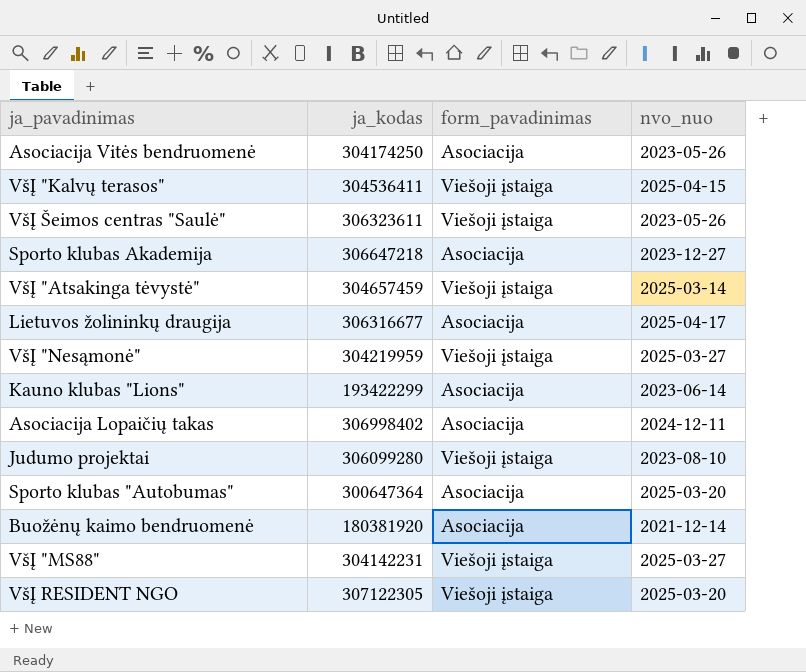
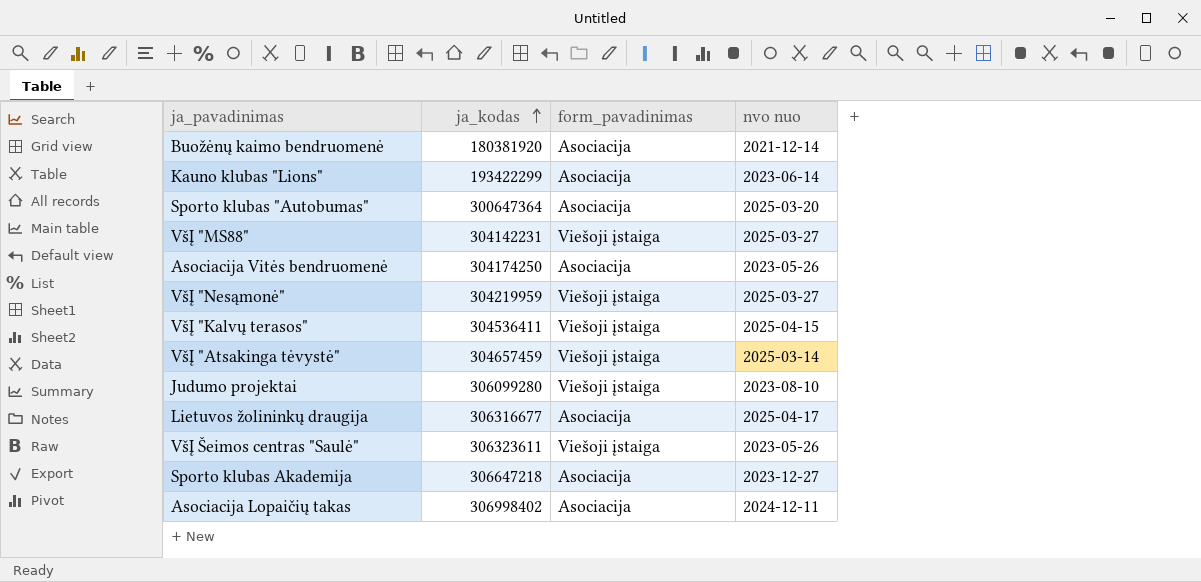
row order: none -> ja_kodas ascending
column name: nvo_nuo -> nvo nuo
row VšĮ RESIDENT NGO: 307122305 | Viešoji įstaiga | 2025-03-20 -> none

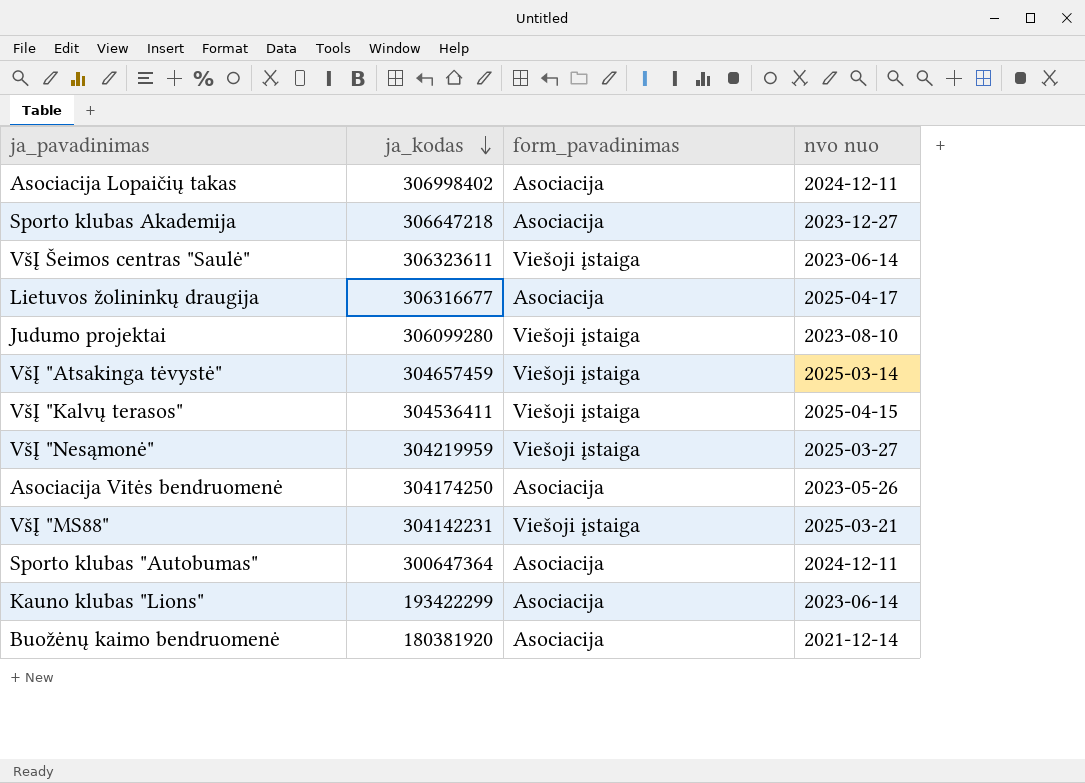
row order: ja_kodas ascending -> ja_kodas descending
VšĮ Šeimos centras "Saulė" | nvo nuo: 2023-05-26 -> 2023-06-14
VšĮ "MS88" | nvo nuo: 2025-03-27 -> 2025-03-21
Sporto klubas "Autobumas" | nvo nuo: 2025-03-20 -> 2024-12-11

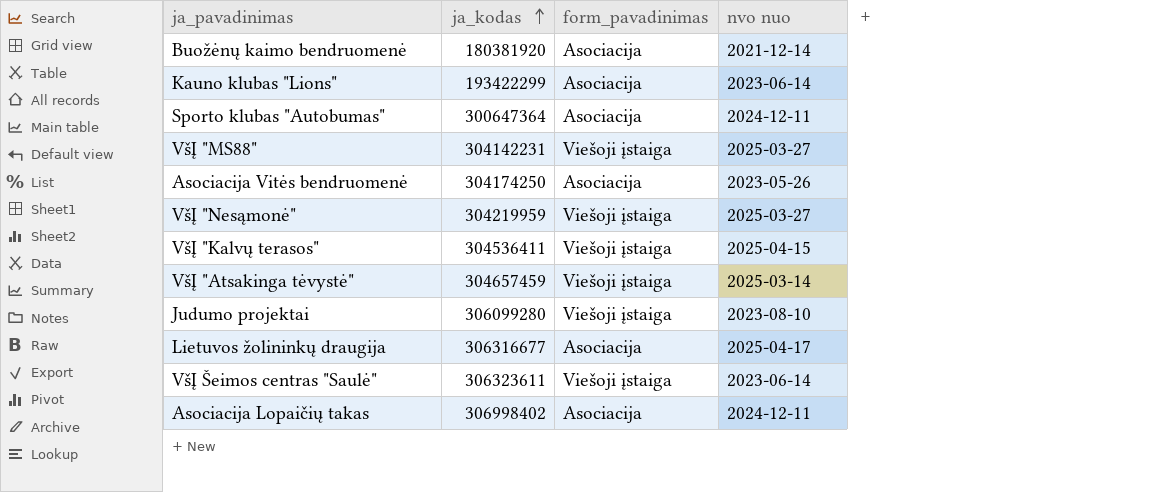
row order: ja_kodas descending -> ja_kodas ascending
row Sporto klubas Akademija: 306647218 | Asociacija | 2023-12-27 -> none
VšĮ "MS88" | nvo nuo: 2025-03-21 -> 2025-03-27

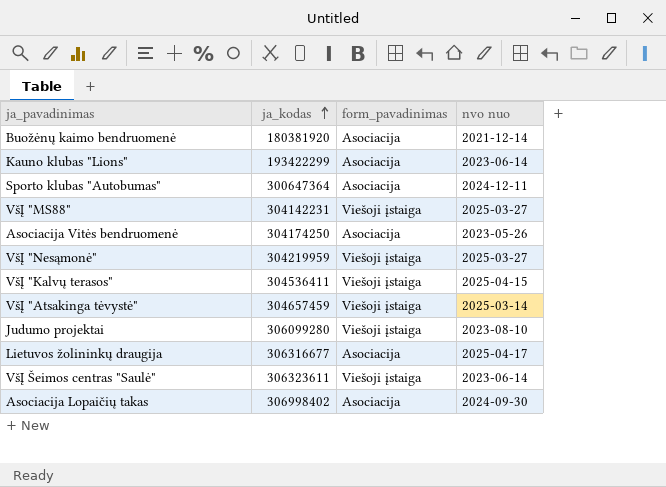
Asociacija Lopaičių takas | nvo nuo: 2024-12-11 -> 2024-09-30

